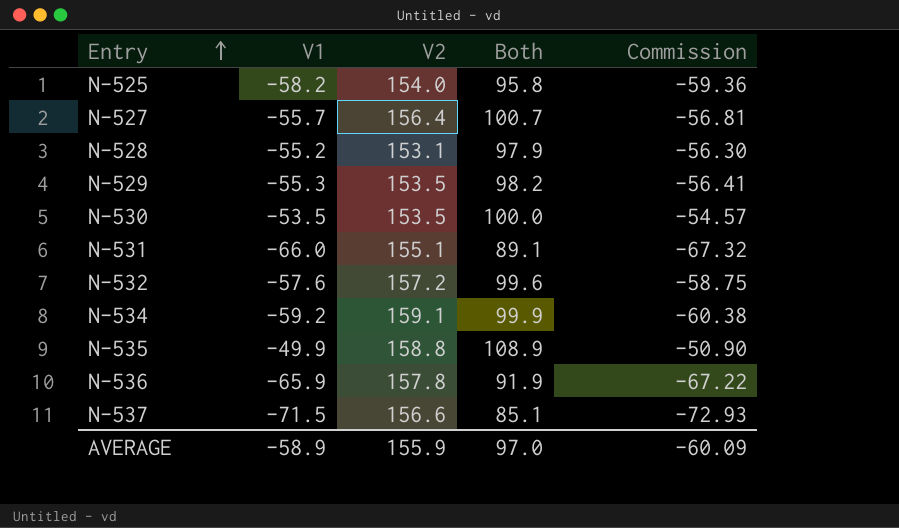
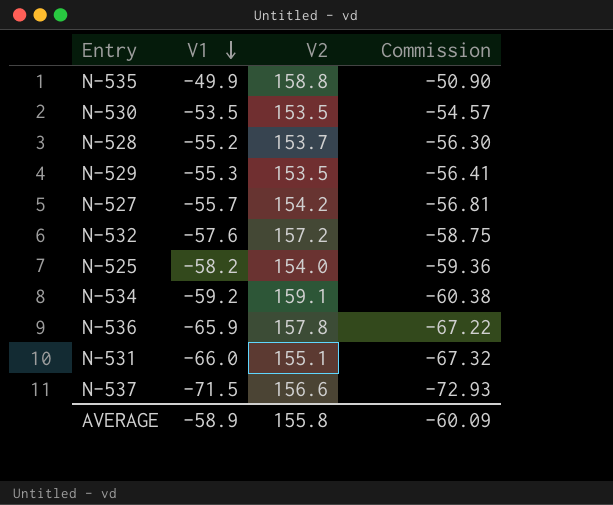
row order: Entry ascending -> V1 descending
column Both | formula: [V1] + [V2] -> none
N-528 | V2: 153.1 -> 153.7
N-527 | V2: 156.4 -> 154.2
AVERAGE | V2: 155.9 -> 155.8

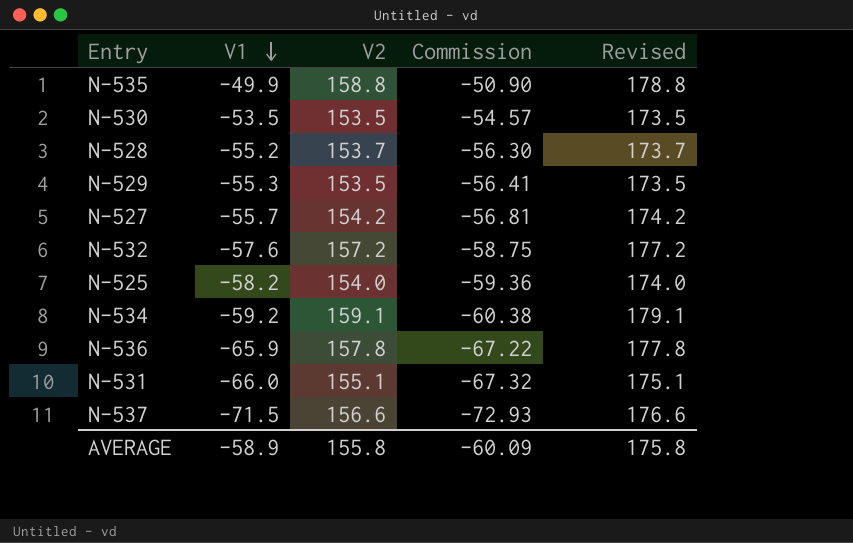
column Revised | formula: none -> [V2] + 20

